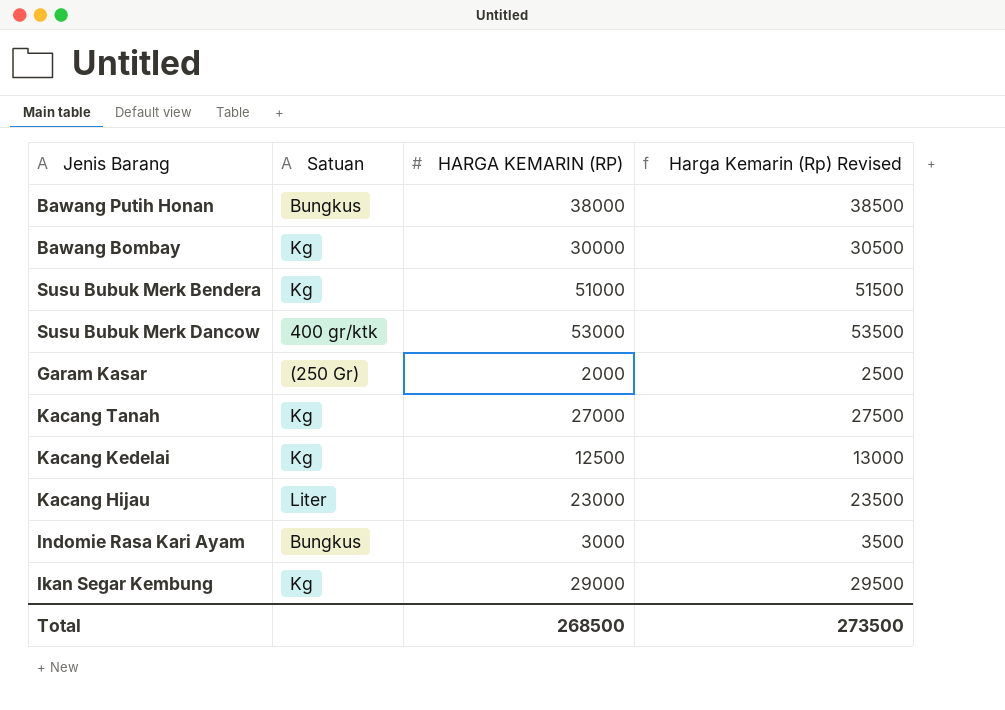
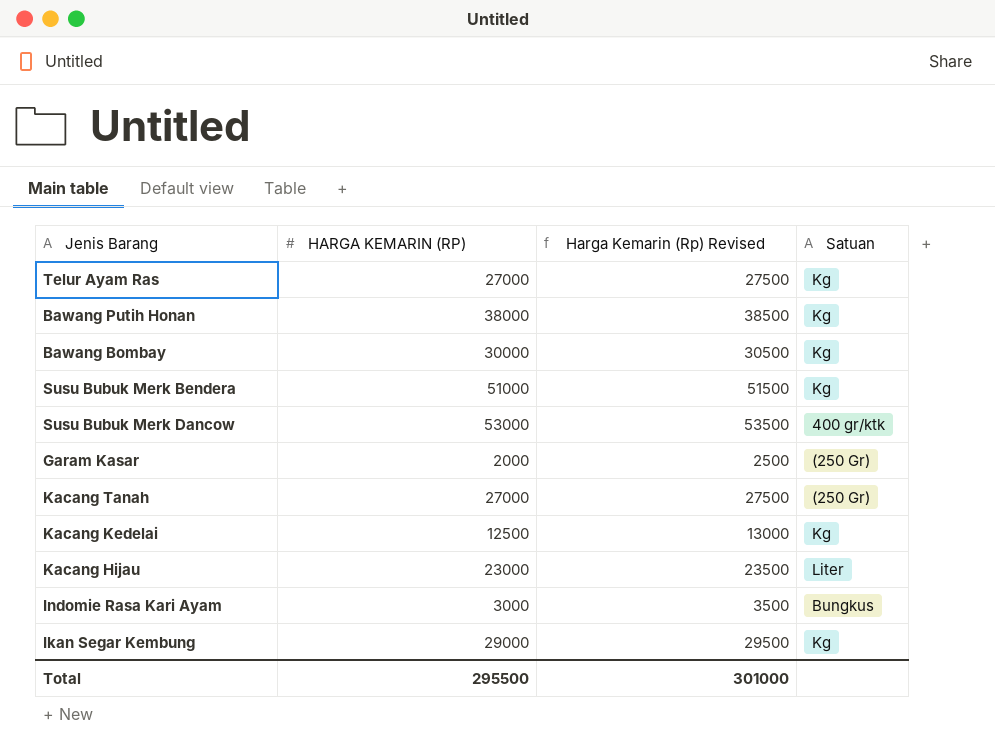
column Satuan | position: 2 -> 4
row Telur Ayam Ras: none -> 27000 | 27500 | Kg
Bawang Putih Honan | Satuan: Bungkus -> Kg
Kacang Tanah | Satuan: Kg -> (250 Gr)
Total | HARGA KEMARIN (RP): 268500 -> 295500
Total | Harga Kemarin (Rp) Revised: 273500 -> 301000

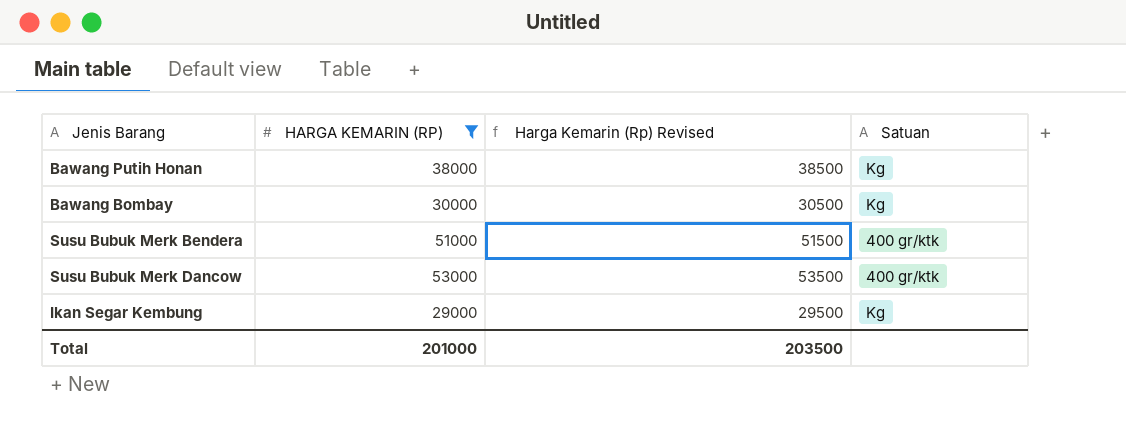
filter: none -> HARGA KEMARIN (RP) >= 29000
Susu Bubuk Merk Bendera | Satuan: Kg -> 400 gr/ktk
Total | HARGA KEMARIN (RP): 295500 -> 201000
Total | Harga Kemarin (Rp) Revised: 301000 -> 203500

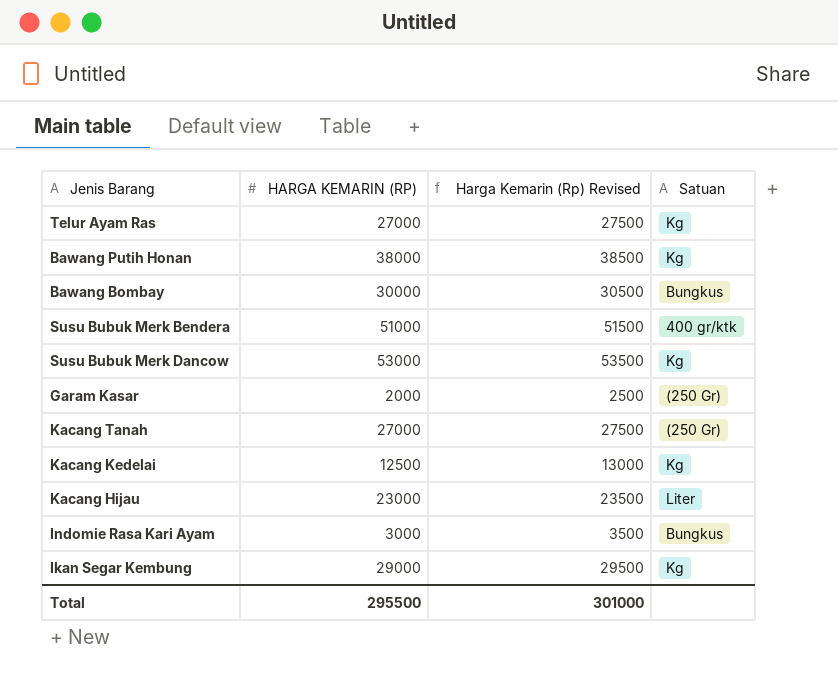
filter: HARGA KEMARIN (RP) >= 29000 -> none
Bawang Bombay | Satuan: Kg -> Bungkus
Susu Bubuk Merk Dancow | Satuan: 400 gr/ktk -> Kg
Total | HARGA KEMARIN (RP): 201000 -> 295500
Total | Harga Kemarin (Rp) Revised: 203500 -> 301000

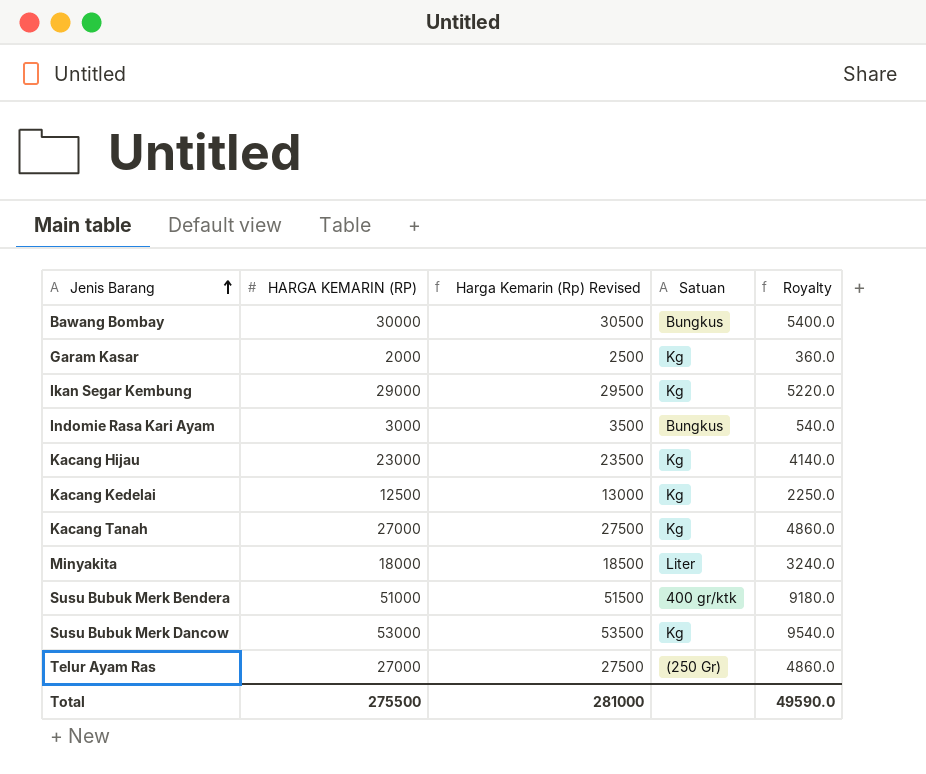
row order: none -> Jenis Barang ascending
column Royalty | formula: none -> [HARGA KEMARIN (RP)] * 0.18
row Bawang Putih Honan: 38000 | 38500 | Kg -> none
Garam Kasar | Satuan: (250 Gr) -> Kg
Kacang Hijau | Satuan: Liter -> Kg
Kacang Tanah | Satuan: (250 Gr) -> Kg
row Minyakita: none -> 18000 | 18500 | Liter | 3240.0
Telur Ayam Ras | Satuan: Kg -> (250 Gr)
Total | HARGA KEMARIN (RP): 295500 -> 275500
Total | Harga Kemarin (Rp) Revised: 301000 -> 281000

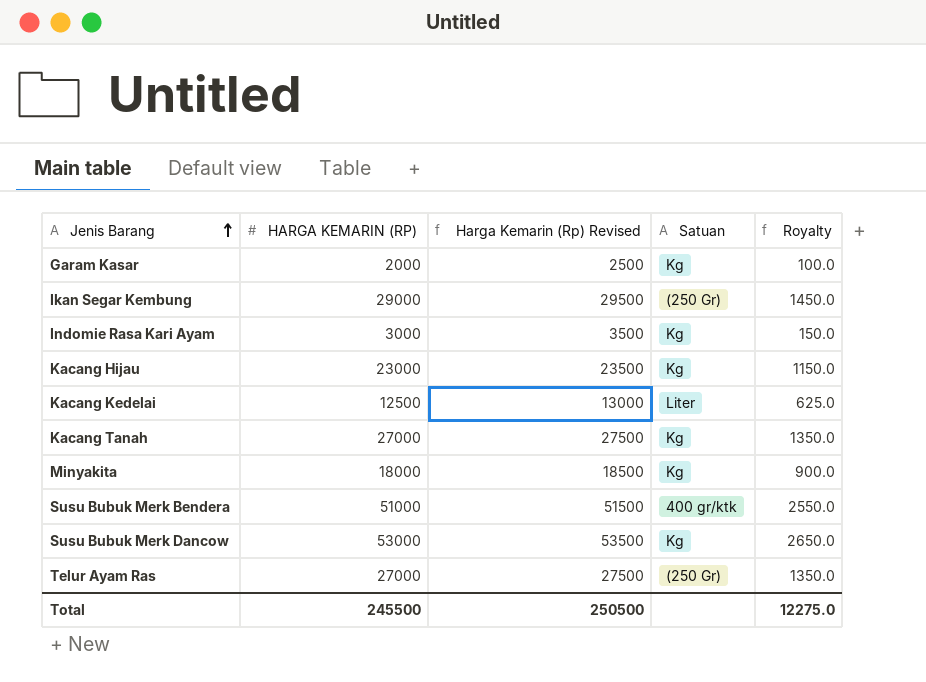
column Royalty | formula: [HARGA KEMARIN (RP)] * 0.18 -> [HARGA KEMARIN (RP)] * 0.05
row Bawang Bombay: 30000 | 30500 | Bungkus | 5400.0 -> none
Ikan Segar Kembung | Satuan: Kg -> (250 Gr)
Indomie Rasa Kari Ayam | Satuan: Bungkus -> Kg
Kacang Kedelai | Satuan: Kg -> Liter
Minyakita | Satuan: Liter -> Kg
Total | HARGA KEMARIN (RP): 275500 -> 245500
Total | Harga Kemarin (Rp) Revised: 281000 -> 250500
Total | Royalty: 49590.0 -> 12275.0

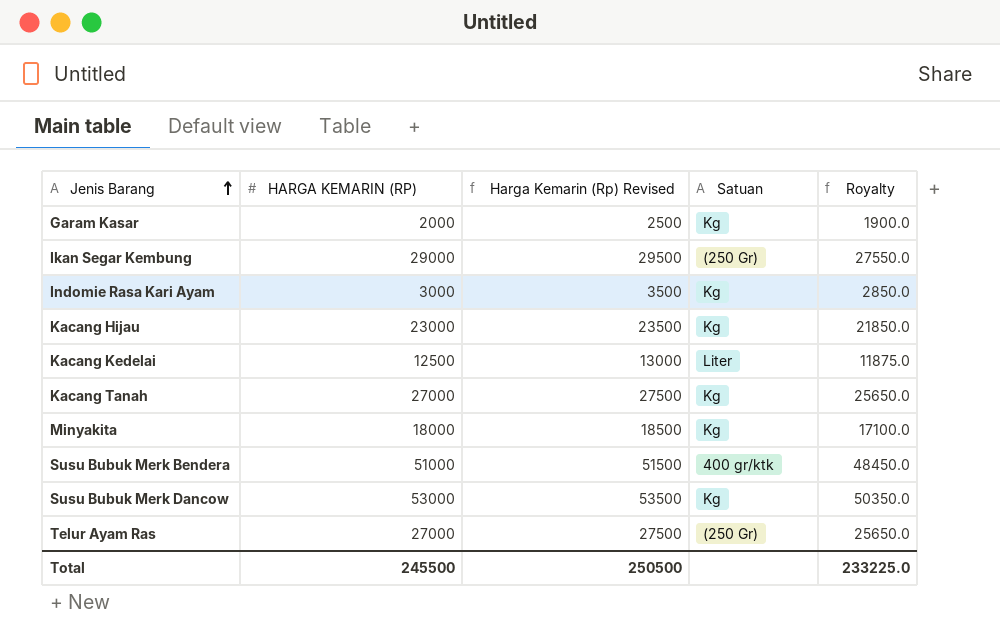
column Royalty | formula: [HARGA KEMARIN (RP)] * 0.05 -> [HARGA KEMARIN (RP)] * 0.95
Total | Royalty: 12275.0 -> 233225.0

